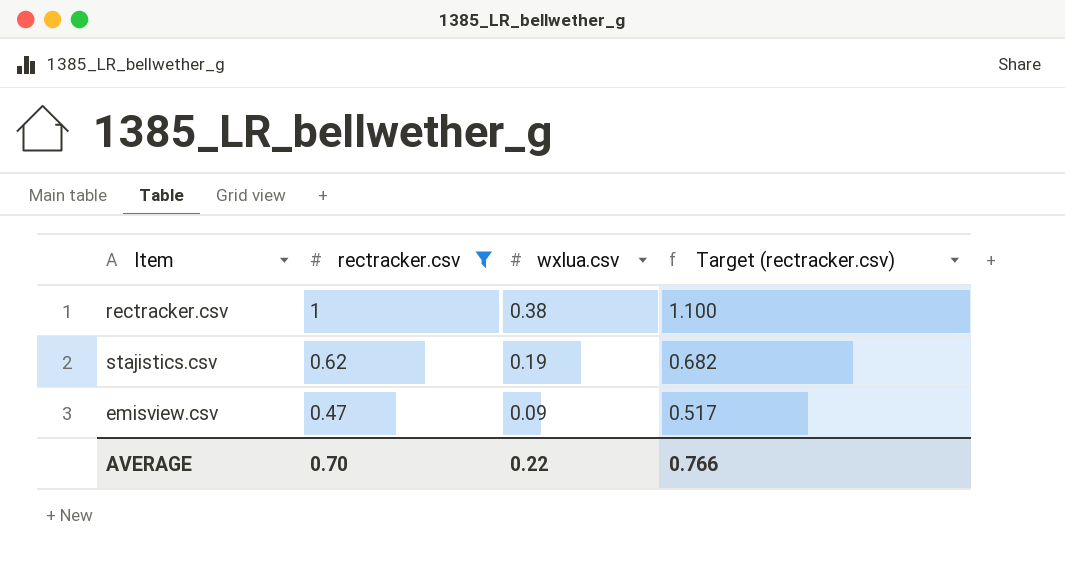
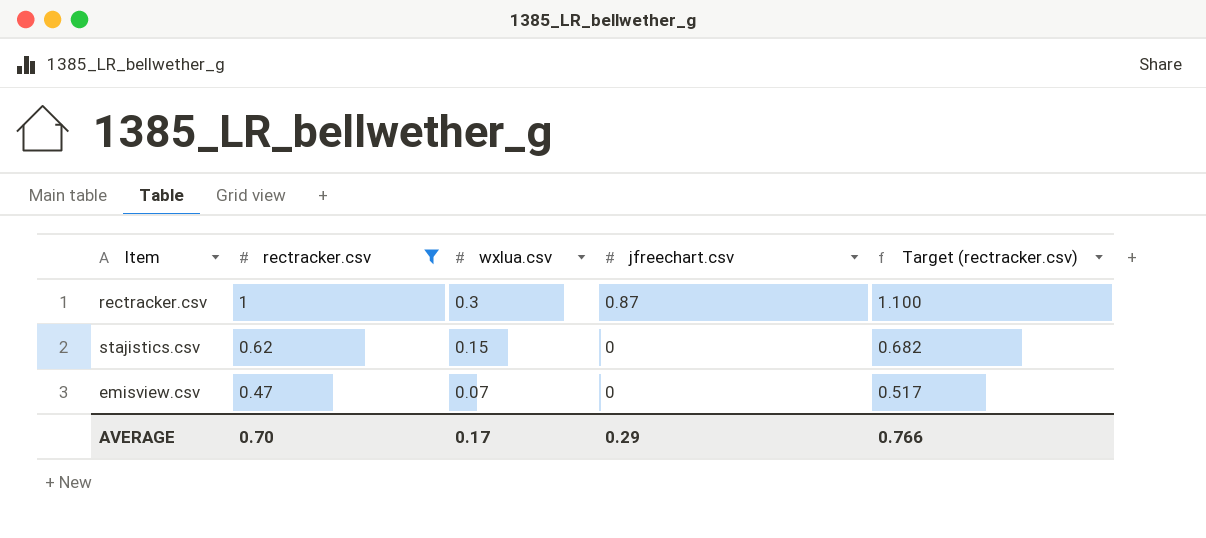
column jfreechart.csv | position: none -> 4
rectracker.csv | wxlua.csv: 0.38 -> 0.3
stajistics.csv | wxlua.csv: 0.19 -> 0.15
emisview.csv | wxlua.csv: 0.09 -> 0.07
AVERAGE | wxlua.csv: 0.22 -> 0.17

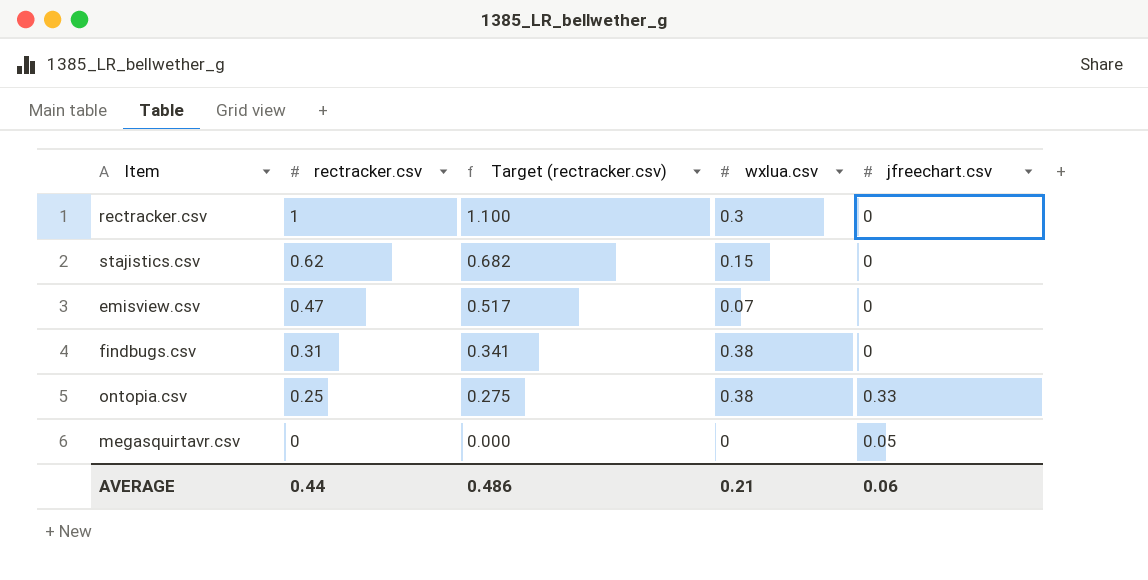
filter: rectracker.csv >= 0.47 -> none
column Target (rectracker.csv) | position: 5 -> 3
rectracker.csv | jfreechart.csv: 0.87 -> 0
AVERAGE | rectracker.csv: 0.70 -> 0.44
AVERAGE | Target (rectracker.csv): 0.766 -> 0.486
AVERAGE | wxlua.csv: 0.17 -> 0.21
AVERAGE | jfreechart.csv: 0.29 -> 0.06

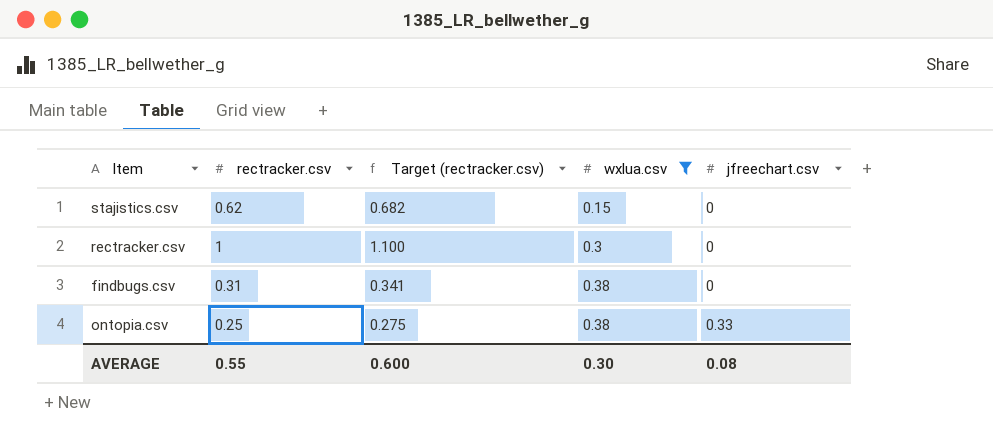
filter: none -> wxlua.csv >= 0.15
row order: rectracker.csv descending -> wxlua.csv ascending
AVERAGE | rectracker.csv: 0.44 -> 0.55
AVERAGE | Target (rectracker.csv): 0.486 -> 0.600
AVERAGE | wxlua.csv: 0.21 -> 0.30
AVERAGE | jfreechart.csv: 0.06 -> 0.08

